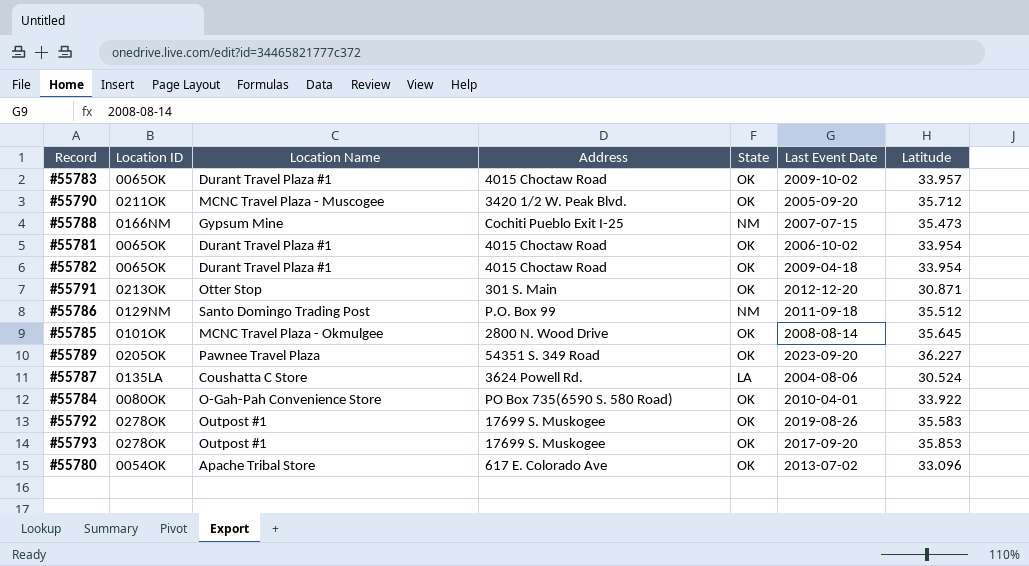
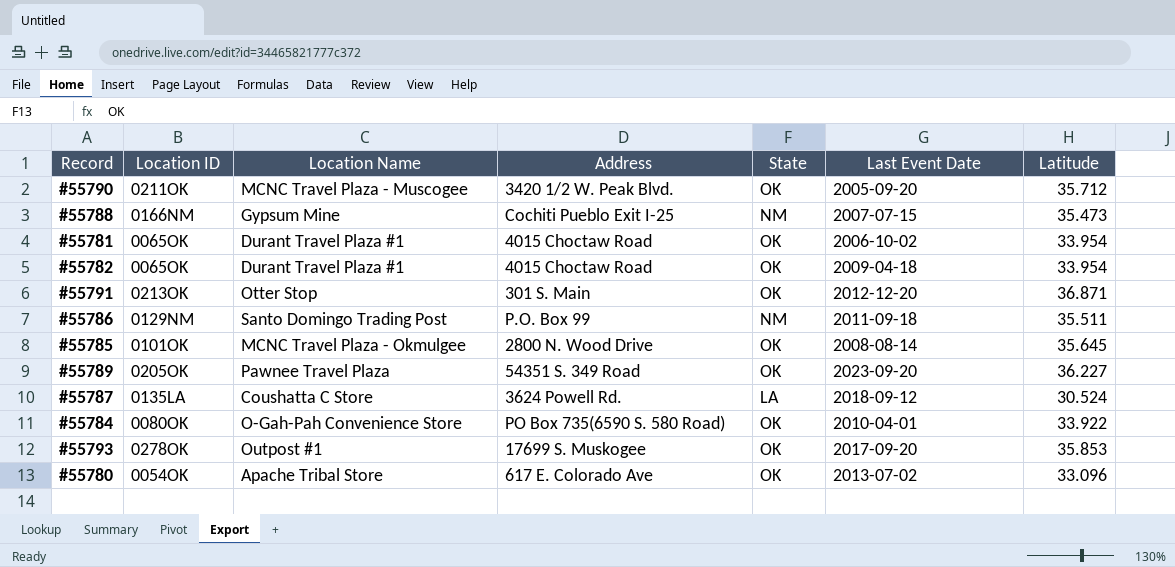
row #55783: 0065OK | Durant Travel Plaza #1 | 4015 Choctaw Road | OK | 2009-10-02 | 33.957 -> none
row #55792: 0278OK | Outpost #1 | 17699 S. Muskogee | OK | 2019-08-26 | 35.583 -> none
#55791 | Latitude: 30.871 -> 36.871
#55786 | Latitude: 35.512 -> 35.511
#55787 | Last Event Date: 2004-08-06 -> 2018-09-12

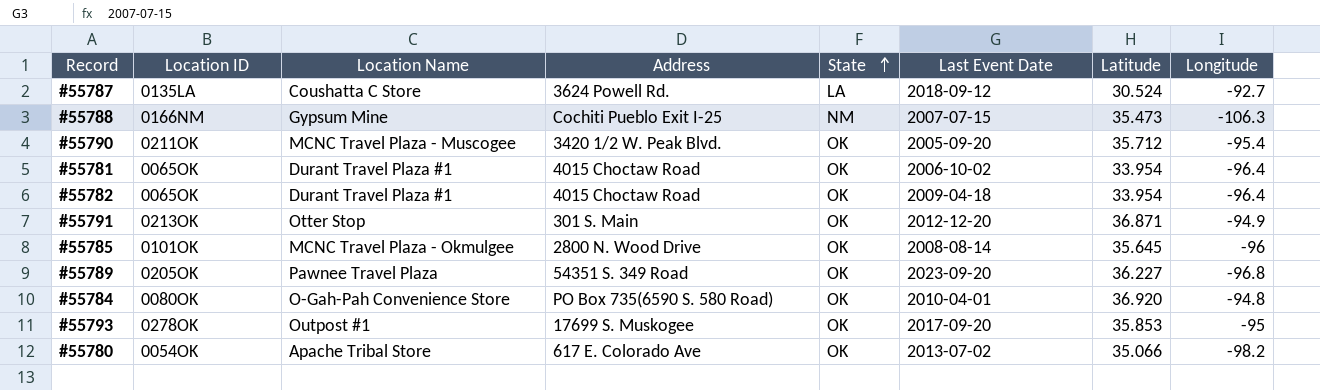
row order: none -> State ascending
column Longitude | position: none -> 8
row #55786: 0129NM | Santo Domingo Trading Post | P.O. Box 99 | NM | 2011-09-18 | 35.511 -> none
#55784 | Latitude: 33.922 -> 36.920
#55780 | Latitude: 33.096 -> 35.066

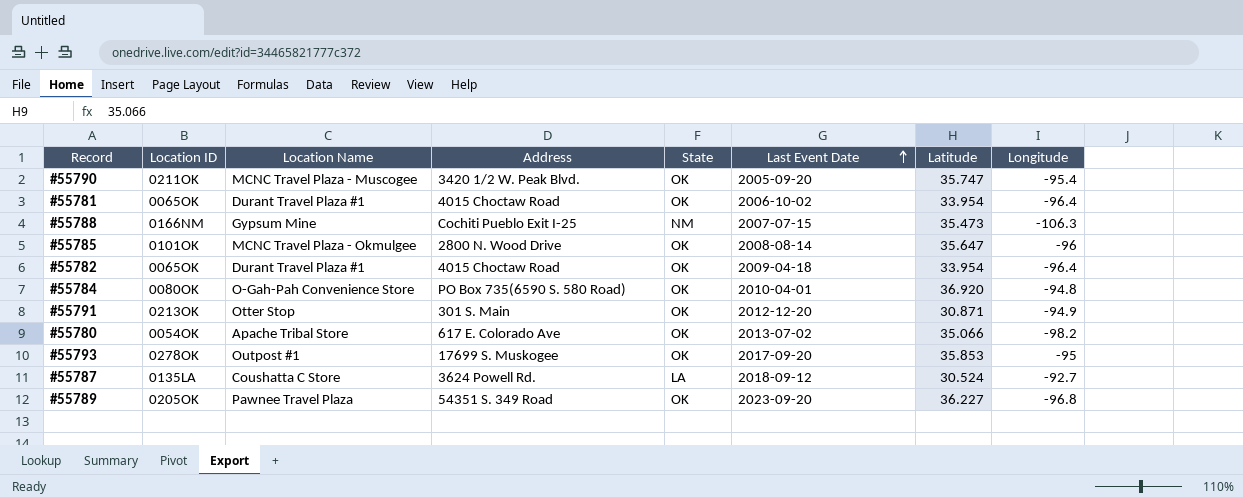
row order: State ascending -> Last Event Date ascending
#55790 | Latitude: 35.712 -> 35.747
#55785 | Latitude: 35.645 -> 35.647
#55791 | Latitude: 36.871 -> 30.871

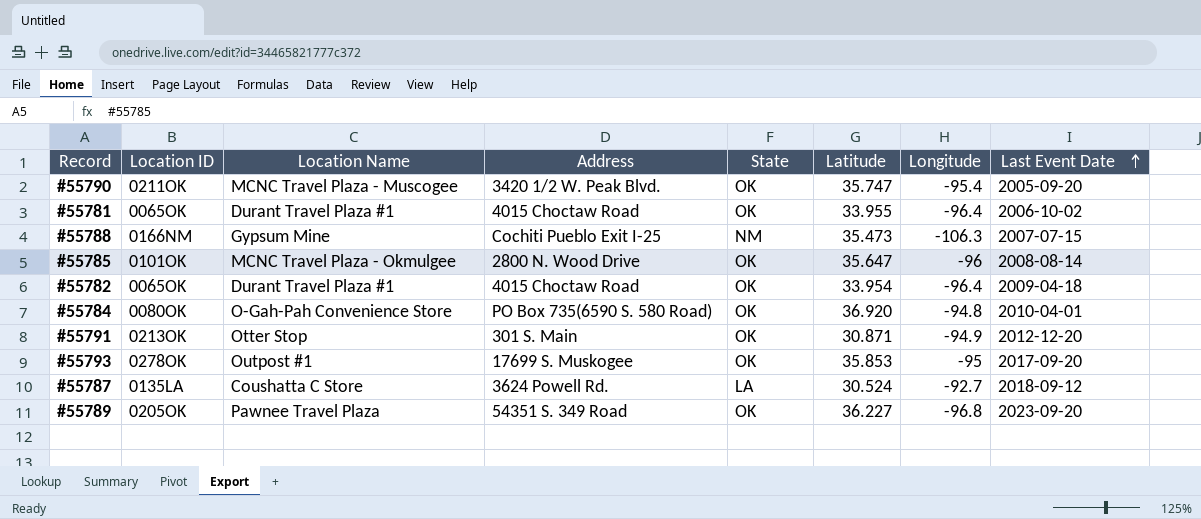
column Last Event Date | position: 6 -> 8
row #55780: 0054OK | Apache Tribal Store | 617 E. Colorado Ave | OK | 2013-07-02 | 35.066 | -98.2 -> none
#55781 | Latitude: 33.954 -> 33.955

